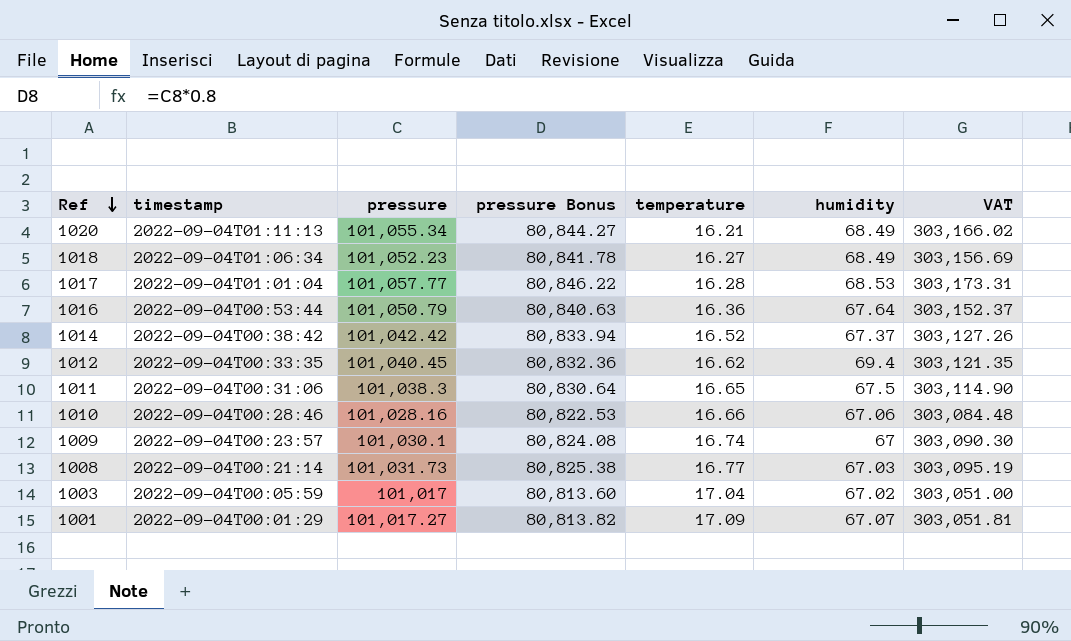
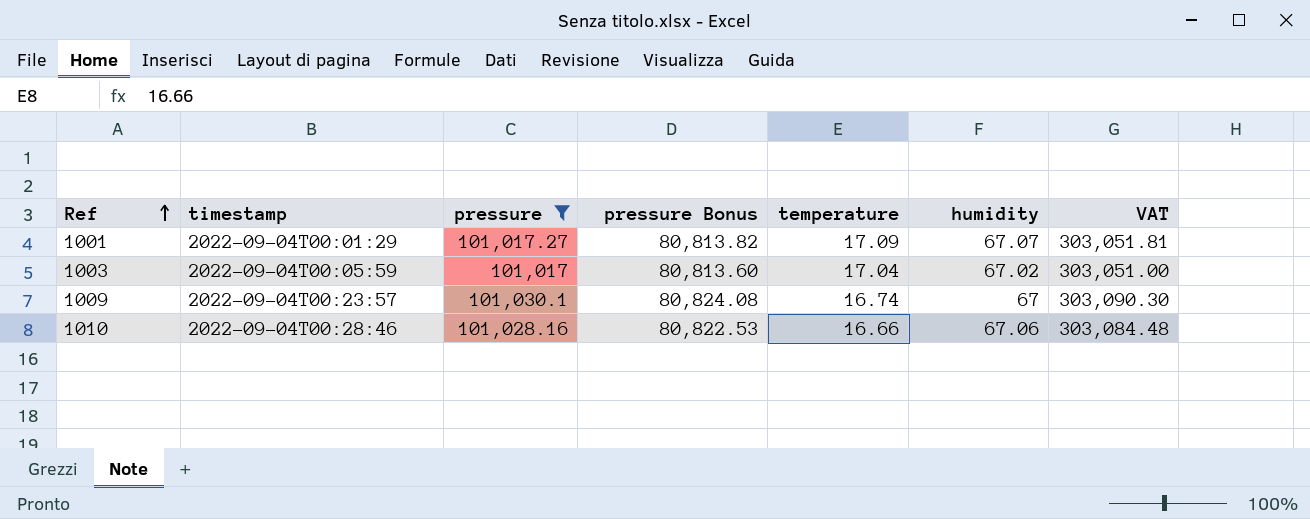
filter: none -> pressure <= 101,030.1
row order: Ref descending -> Ref ascending

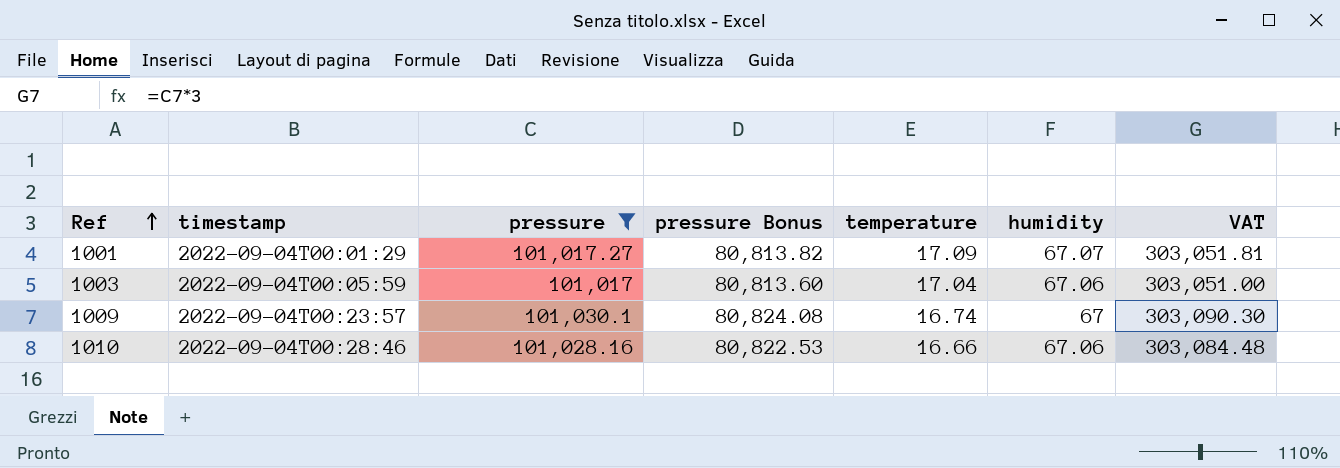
1003 | humidity: 67.02 -> 67.06

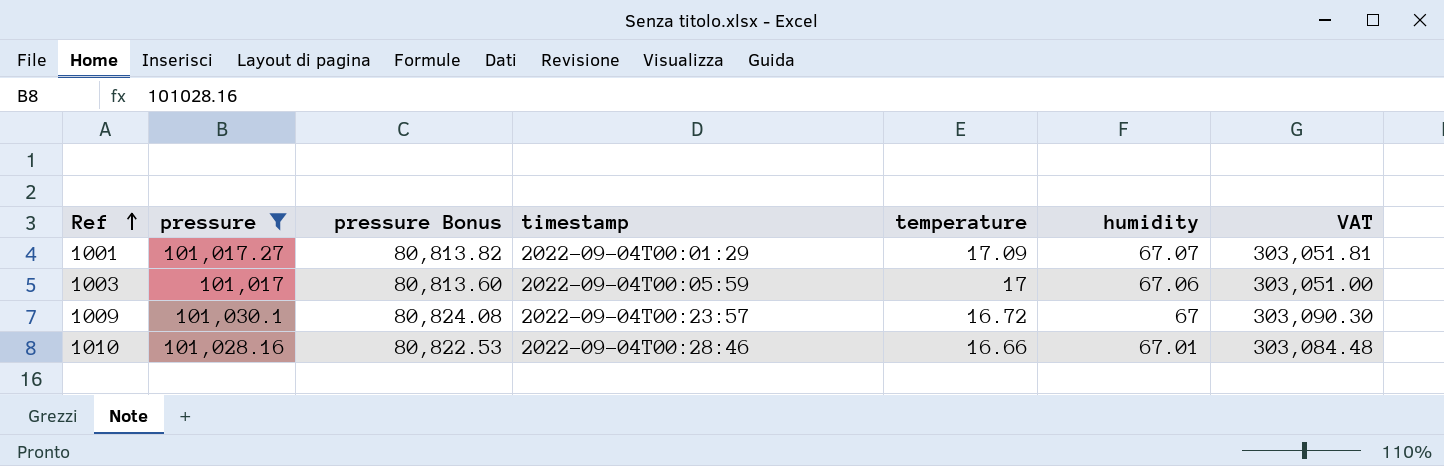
column timestamp | position: 2 -> 4
1003 | temperature: 17.04 -> 17
1009 | temperature: 16.74 -> 16.72
1010 | humidity: 67.06 -> 67.01

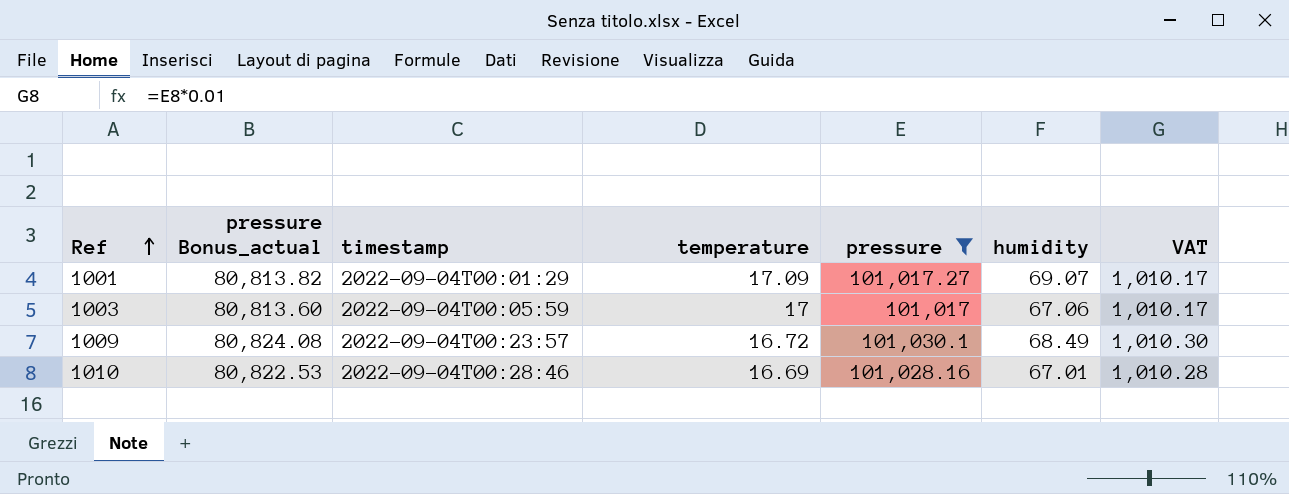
column name: pressure Bonus -> pressure Bonus_actual
column pressure | position: 2 -> 5
column VAT | formula: [pressure] * 3 -> [pressure] * 0.01
1001 | humidity: 67.07 -> 69.07
1009 | humidity: 67 -> 68.49
1010 | temperature: 16.66 -> 16.69

